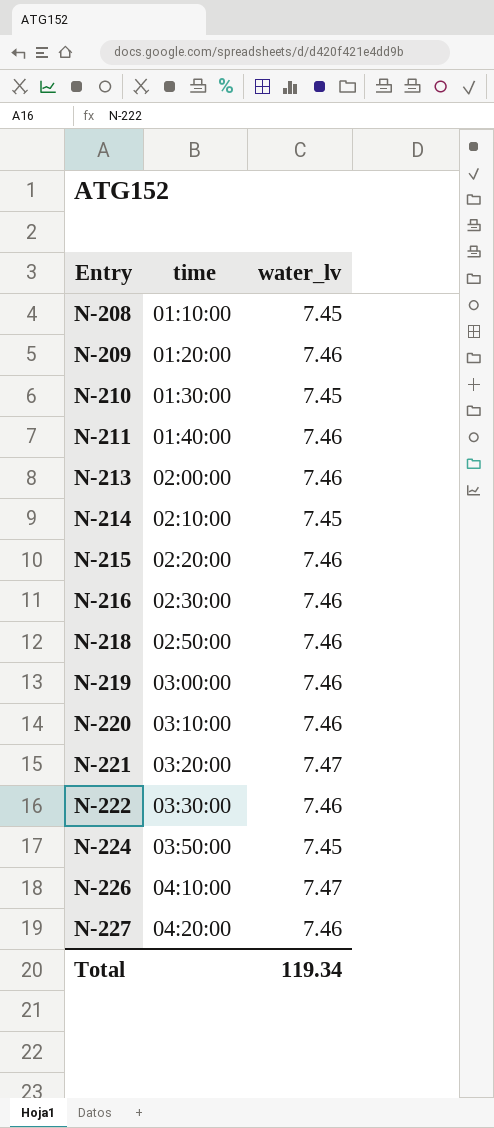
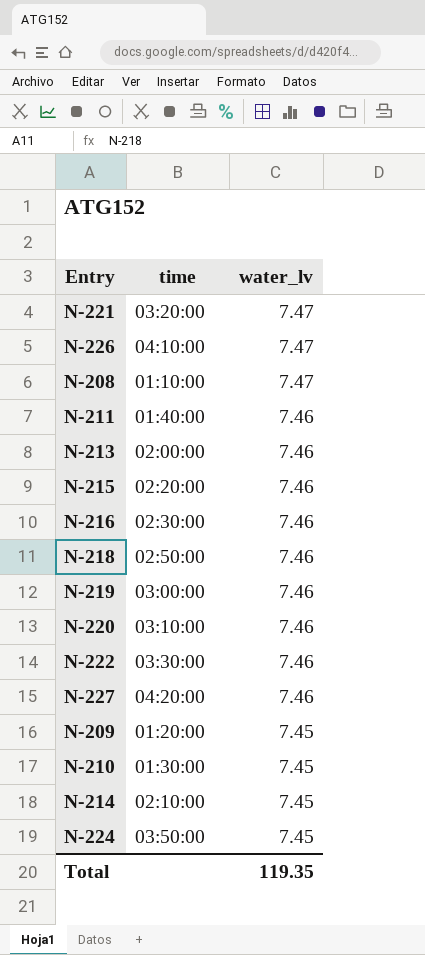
row order: Entry ascending -> water_lv descending
N-208 | water_lv: 7.45 -> 7.47
N-209 | water_lv: 7.46 -> 7.45
Total | water_lv: 119.34 -> 119.35

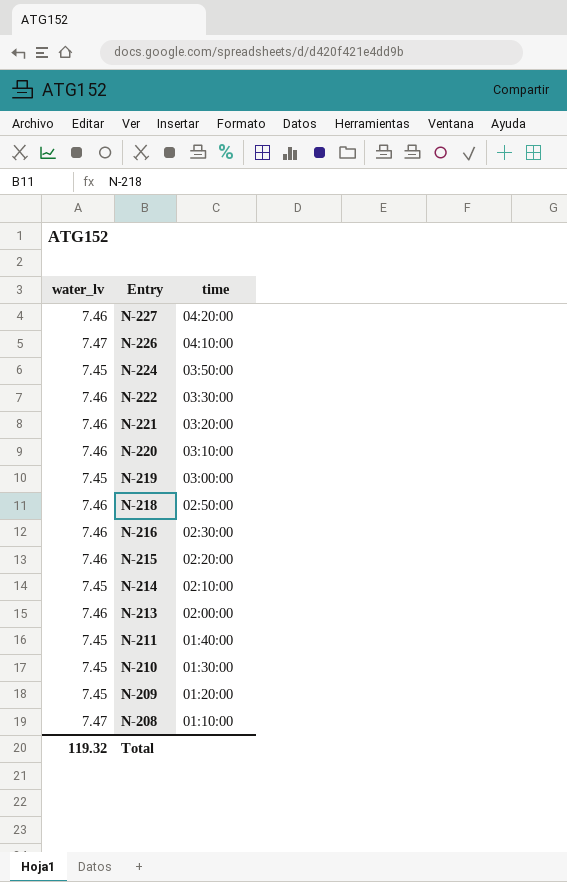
row order: water_lv descending -> Entry descending
column water_lv | position: 3 -> 1
N-221 | water_lv: 7.47 -> 7.46
N-219 | water_lv: 7.46 -> 7.45
N-211 | water_lv: 7.46 -> 7.45
Total | water_lv: 119.35 -> 119.32

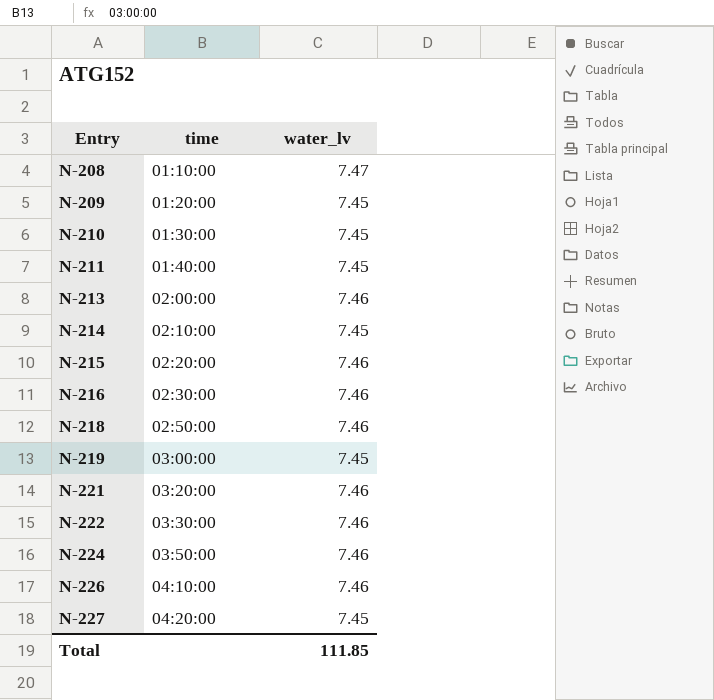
row order: Entry descending -> Entry ascending
column water_lv | position: 1 -> 3
row N-220: 7.46 | 03:10:00 -> none
N-224 | water_lv: 7.45 -> 7.46
N-226 | water_lv: 7.47 -> 7.46
N-227 | water_lv: 7.46 -> 7.45
Total | water_lv: 119.32 -> 111.85

